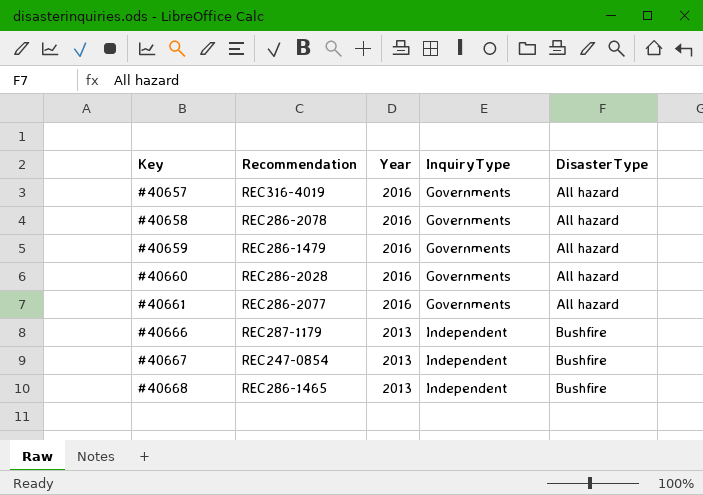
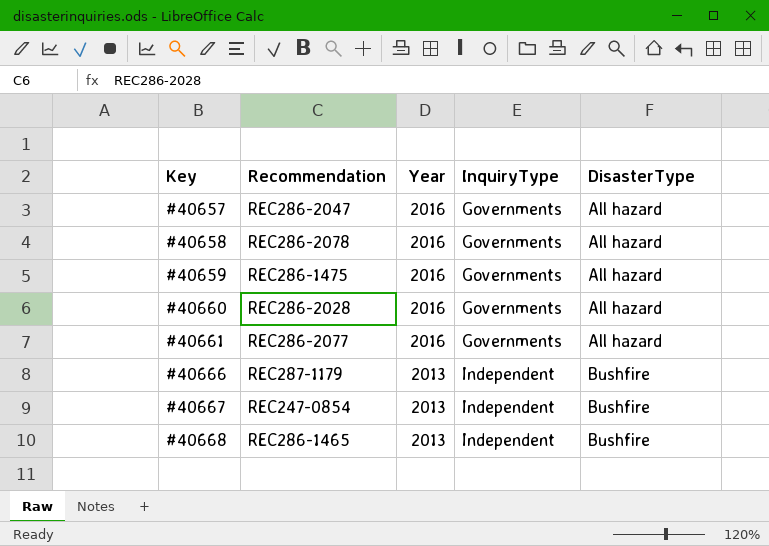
#40657 | Recommendation: REC316-4019 -> REC286-2047
#40659 | Recommendation: REC286-1479 -> REC286-1475

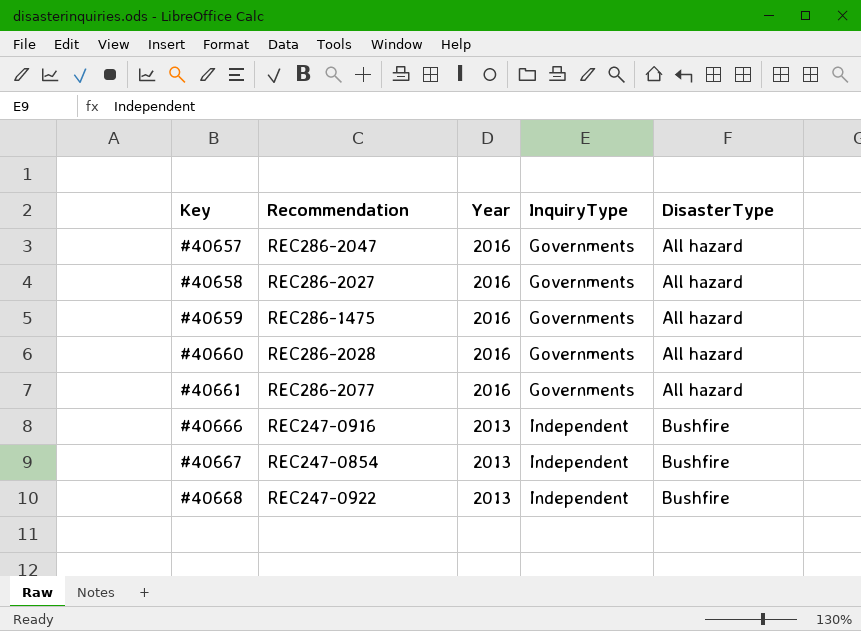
#40658 | Recommendation: REC286-2078 -> REC286-2027
#40666 | Recommendation: REC287-1179 -> REC247-0916
#40668 | Recommendation: REC286-1465 -> REC247-0922

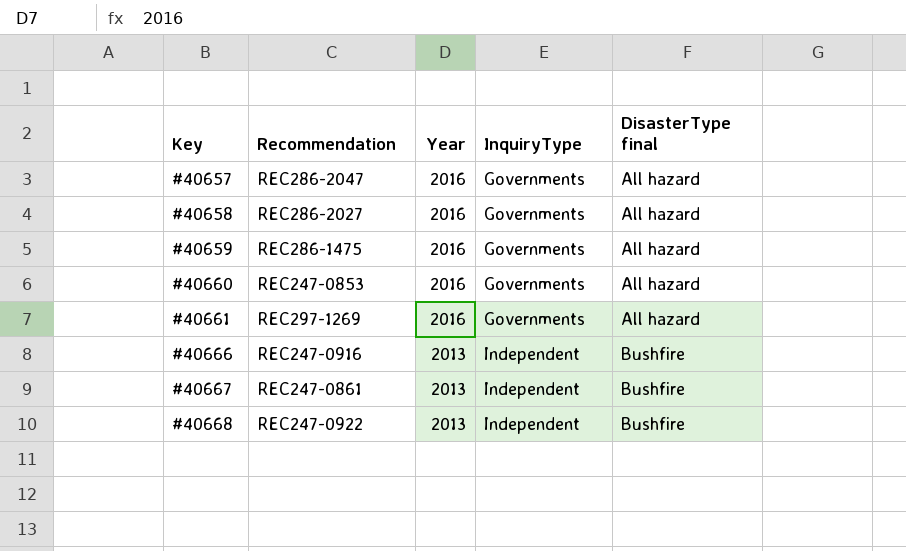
column name: DisasterType -> DisasterType final
#40660 | Recommendation: REC286-2028 -> REC247-0853
#40661 | Recommendation: REC286-2077 -> REC297-1269
#40667 | Recommendation: REC247-0854 -> REC247-0861

